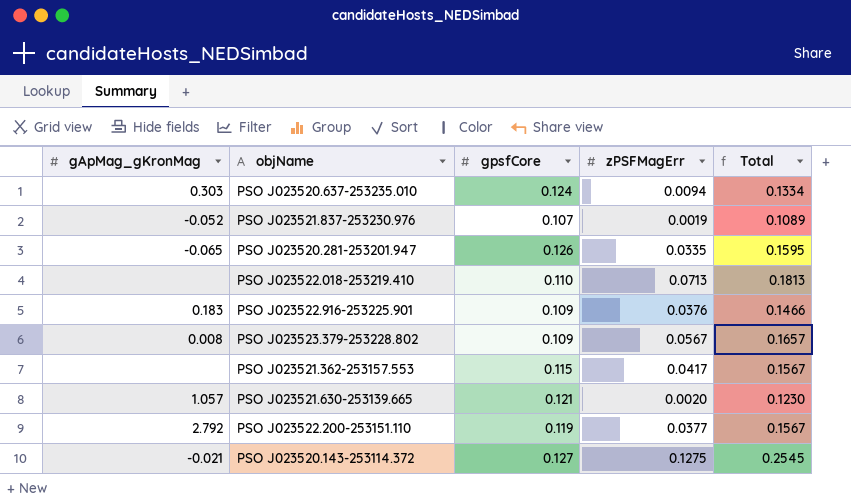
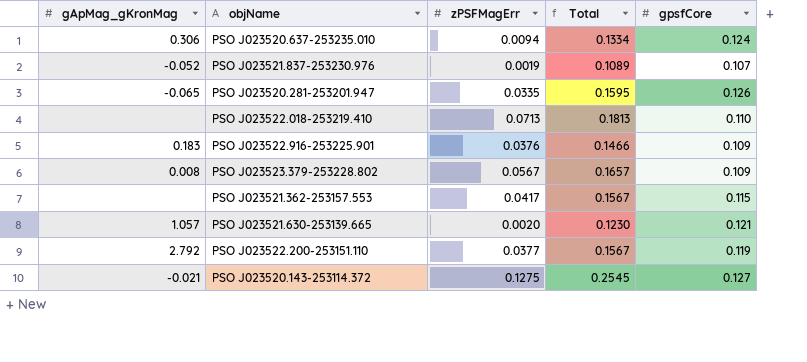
column gpsfCore | position: 3 -> 5
PSO J023520.637-253235.010 | gApMag_gKronMag: 0.303 -> 0.306

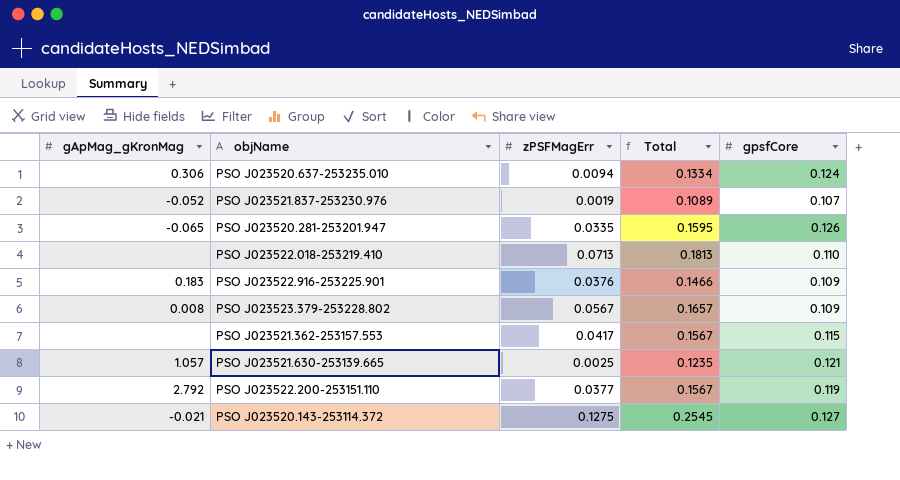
PSO J023521.630-253139.665 | zPSFMagErr: 0.0020 -> 0.0025
PSO J023521.630-253139.665 | Total: 0.1230 -> 0.1235

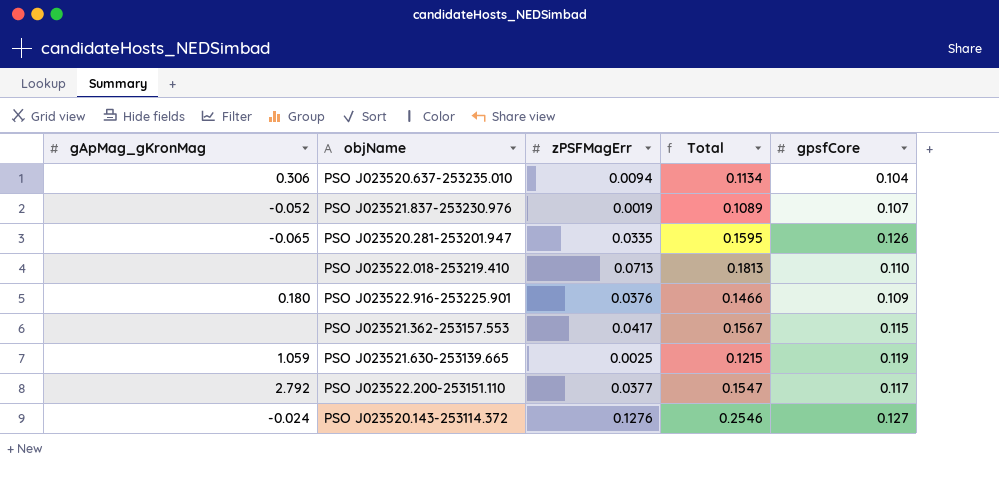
row PSO J023523.379-253228.802: 0.008 | 0.0567 | 0.1657 | 0.109 -> none
PSO J023520.637-253235.010 | Total: 0.1334 -> 0.1134
PSO J023520.637-253235.010 | gpsfCore: 0.124 -> 0.104
PSO J023522.916-253225.901 | gApMag_gKronMag: 0.183 -> 0.180
PSO J023521.630-253139.665 | gApMag_gKronMag: 1.057 -> 1.059
PSO J023521.630-253139.665 | Total: 0.1235 -> 0.1215
PSO J023521.630-253139.665 | gpsfCore: 0.121 -> 0.119
PSO J023522.200-253151.110 | Total: 0.1567 -> 0.1547
PSO J023522.200-253151.110 | gpsfCore: 0.119 -> 0.117
PSO J023520.143-253114.372 | gApMag_gKronMag: -0.021 -> -0.024
PSO J023520.143-253114.372 | zPSFMagErr: 0.1275 -> 0.1276
PSO J023520.143-253114.372 | Total: 0.2545 -> 0.2546

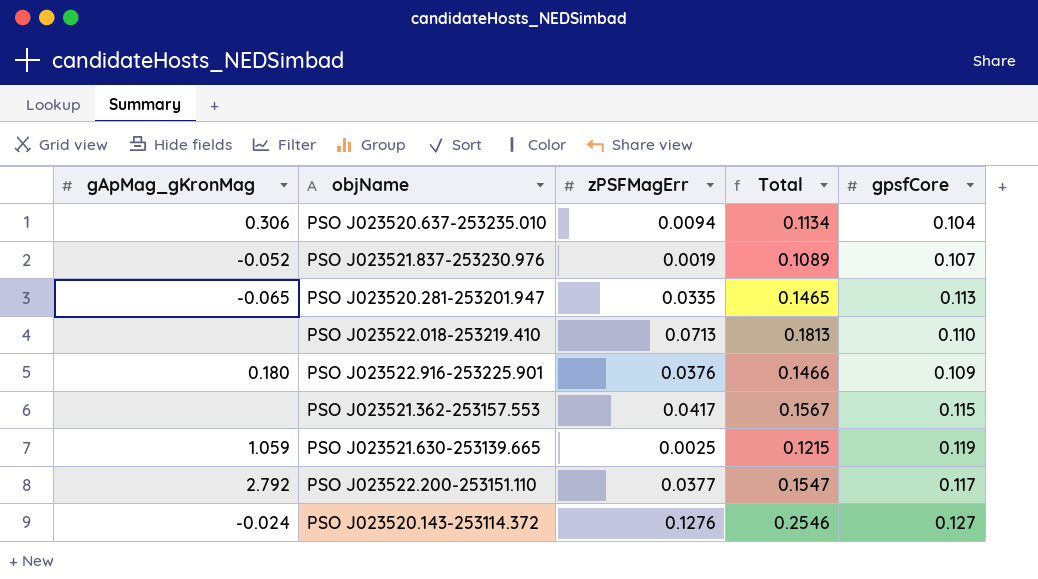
PSO J023520.281-253201.947 | Total: 0.1595 -> 0.1465
PSO J023520.281-253201.947 | gpsfCore: 0.126 -> 0.113

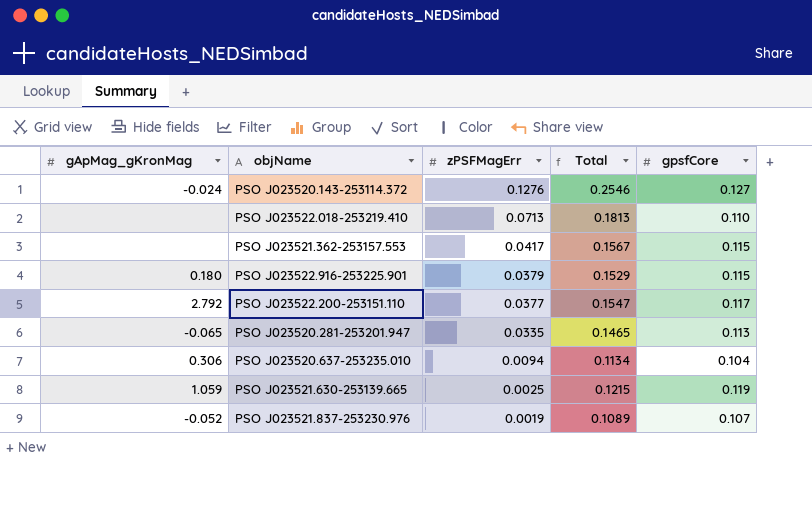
row order: none -> zPSFMagErr descending
PSO J023522.916-253225.901 | zPSFMagErr: 0.0376 -> 0.0379
PSO J023522.916-253225.901 | Total: 0.1466 -> 0.1529
PSO J023522.916-253225.901 | gpsfCore: 0.109 -> 0.115

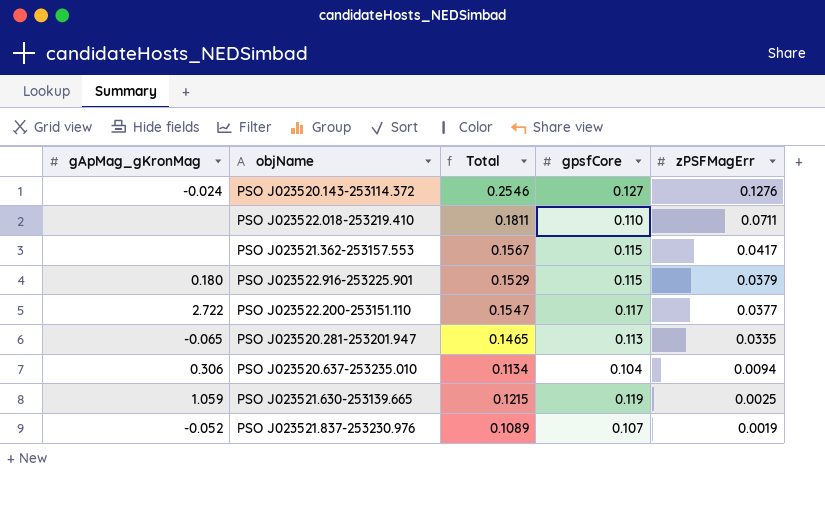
column zPSFMagErr | position: 3 -> 5
PSO J023522.018-253219.410 | Total: 0.1813 -> 0.1811
PSO J023522.018-253219.410 | zPSFMagErr: 0.0713 -> 0.0711
PSO J023522.200-253151.110 | gApMag_gKronMag: 2.792 -> 2.722

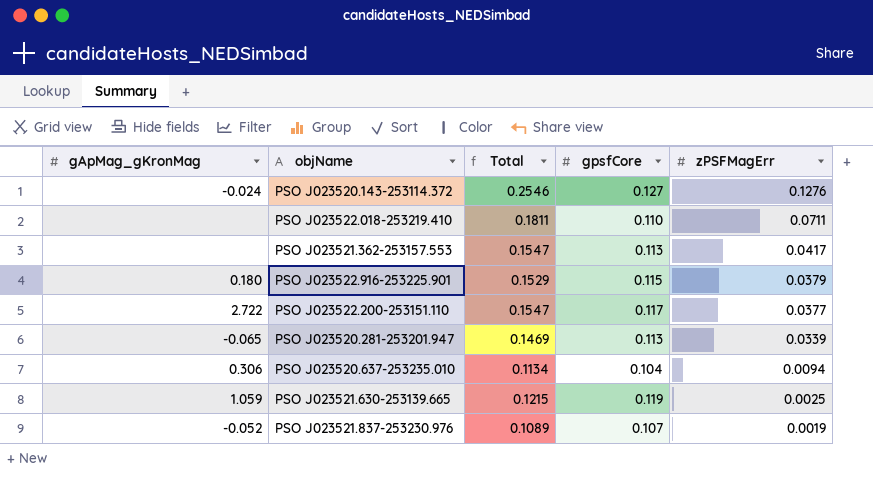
PSO J023521.362-253157.553 | Total: 0.1567 -> 0.1547
PSO J023521.362-253157.553 | gpsfCore: 0.115 -> 0.113
PSO J023520.281-253201.947 | Total: 0.1465 -> 0.1469
PSO J023520.281-253201.947 | zPSFMagErr: 0.0335 -> 0.0339

